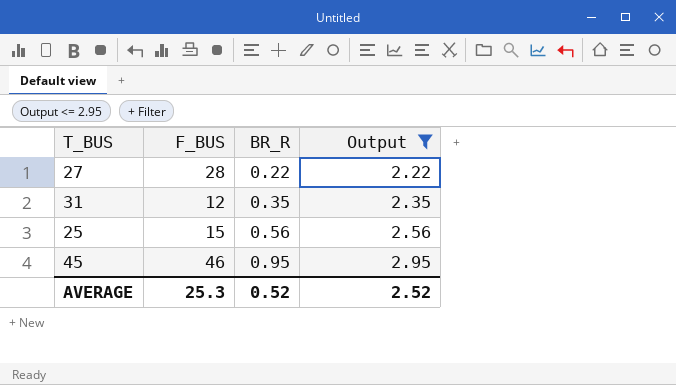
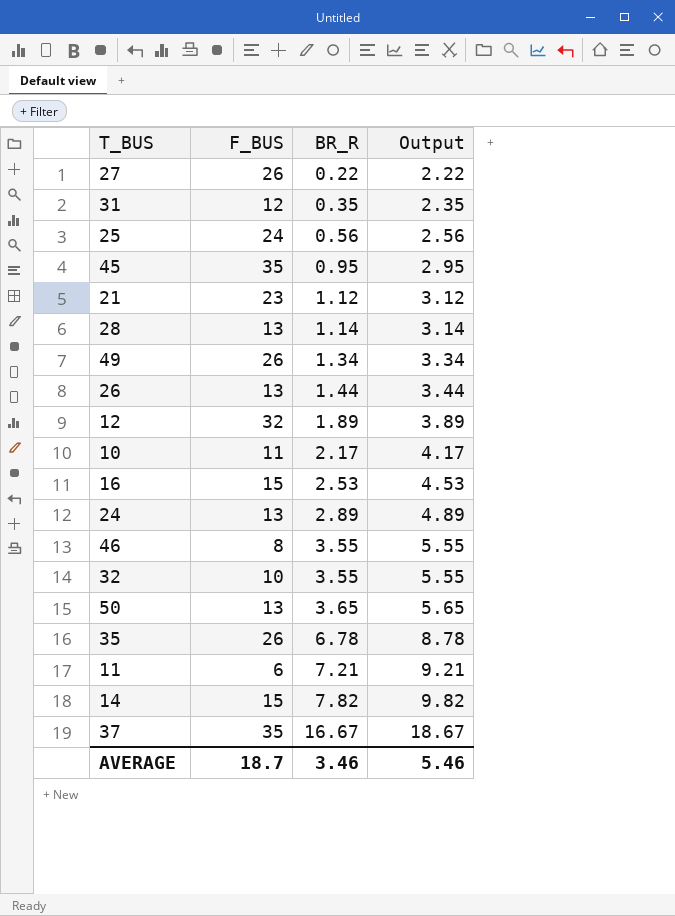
filter: Output <= 2.95 -> none
27 | F_BUS: 28 -> 26
25 | F_BUS: 15 -> 24
45 | F_BUS: 46 -> 35
AVERAGE | F_BUS: 25.3 -> 18.7
AVERAGE | BR_R: 0.52 -> 3.46
AVERAGE | Output: 2.52 -> 5.46

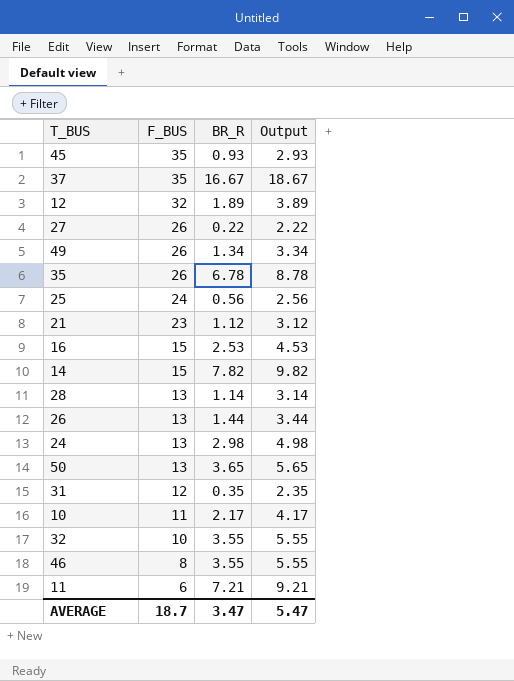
row order: BR_R ascending -> F_BUS descending
45 | BR_R: 0.95 -> 0.93
45 | Output: 2.95 -> 2.93
24 | BR_R: 2.89 -> 2.98
24 | Output: 4.89 -> 4.98
AVERAGE | BR_R: 3.46 -> 3.47
AVERAGE | Output: 5.46 -> 5.47

